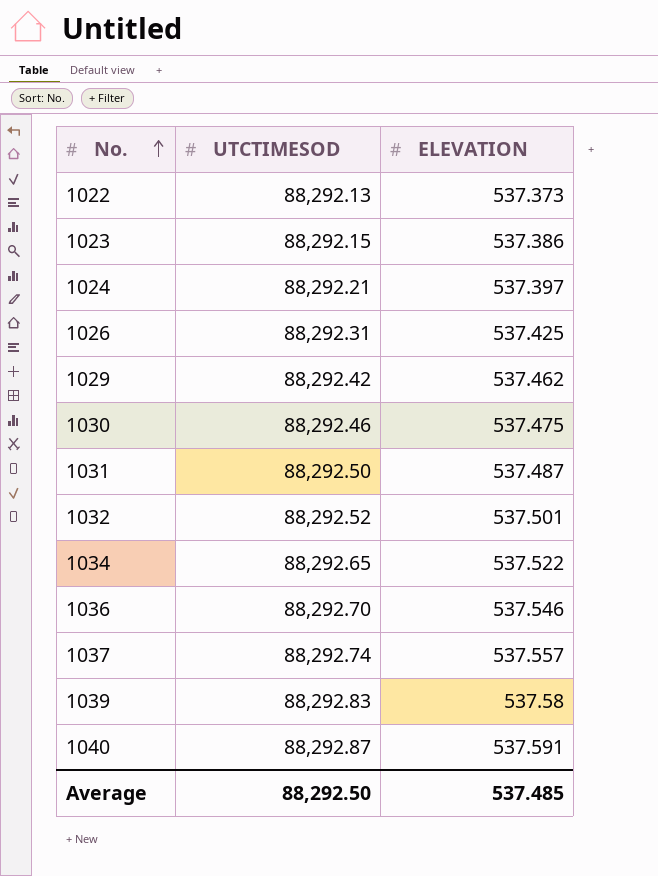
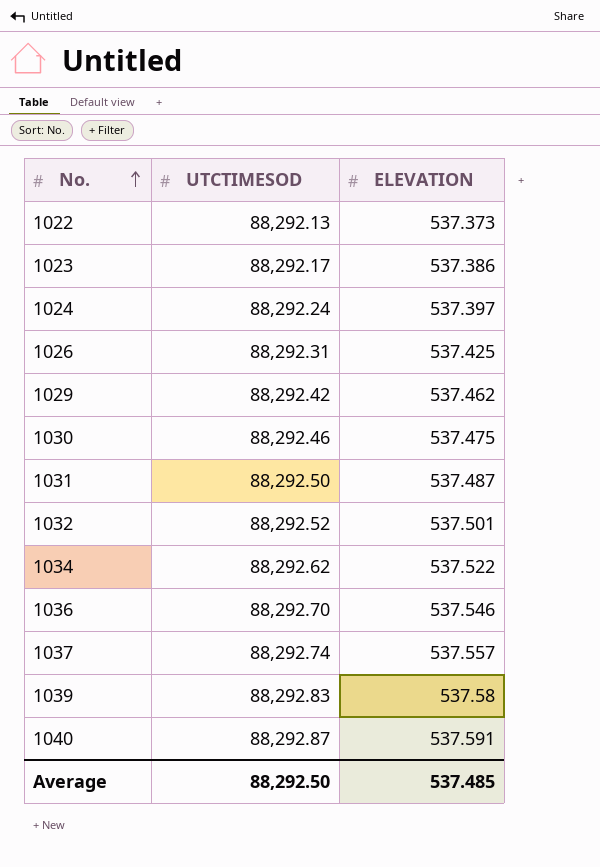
1023 | UTCTIMESOD: 88,292.15 -> 88,292.17
1024 | UTCTIMESOD: 88,292.21 -> 88,292.24
1034 | UTCTIMESOD: 88,292.65 -> 88,292.62

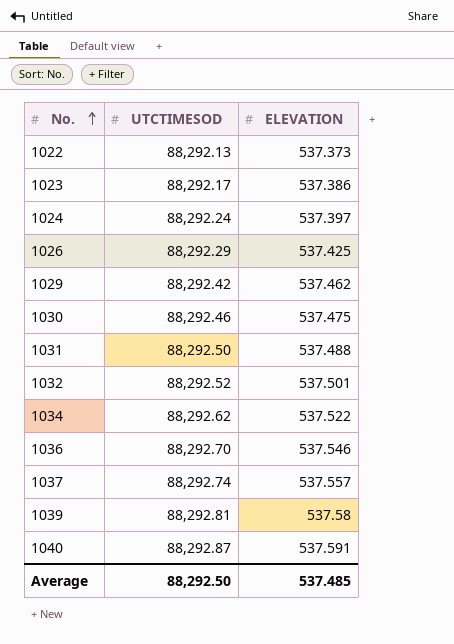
1026 | UTCTIMESOD: 88,292.31 -> 88,292.29
1031 | ELEVATION: 537.487 -> 537.488
1039 | UTCTIMESOD: 88,292.83 -> 88,292.81

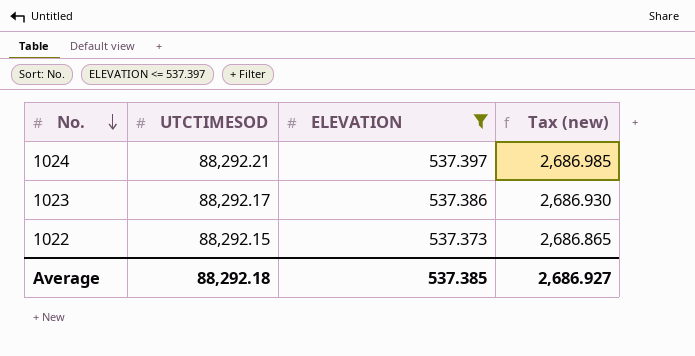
filter: none -> ELEVATION <= 537.397
row order: No. ascending -> No. descending
column Tax (new) | formula: none -> [ELEVATION] * 5
1024 | UTCTIMESOD: 88,292.24 -> 88,292.21
1022 | UTCTIMESOD: 88,292.13 -> 88,292.15
Average | UTCTIMESOD: 88,292.50 -> 88,292.18
Average | ELEVATION: 537.485 -> 537.385

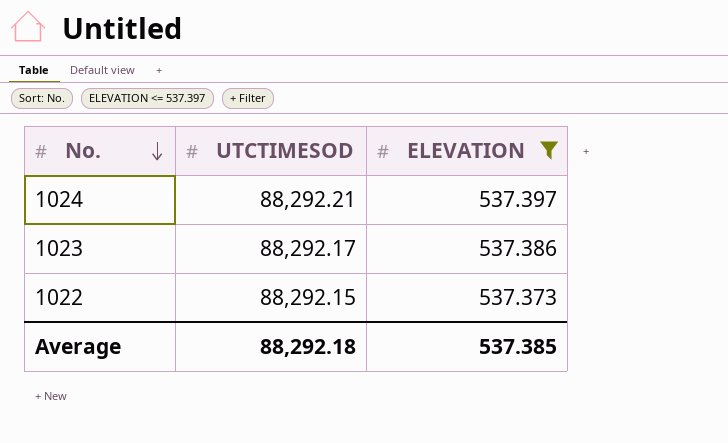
column Tax (new) | formula: [ELEVATION] * 5 -> none

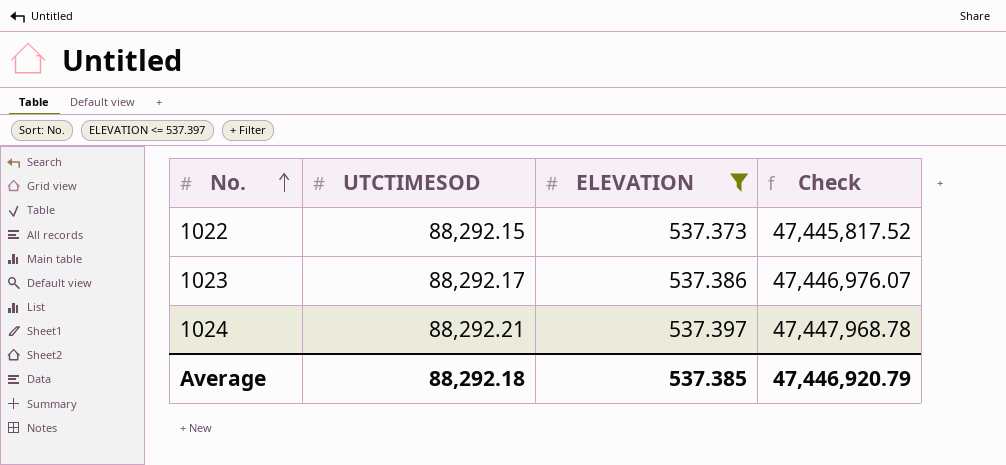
row order: No. descending -> No. ascending
column Check | formula: none -> [UTCTIMESOD] * [ELEVATION]

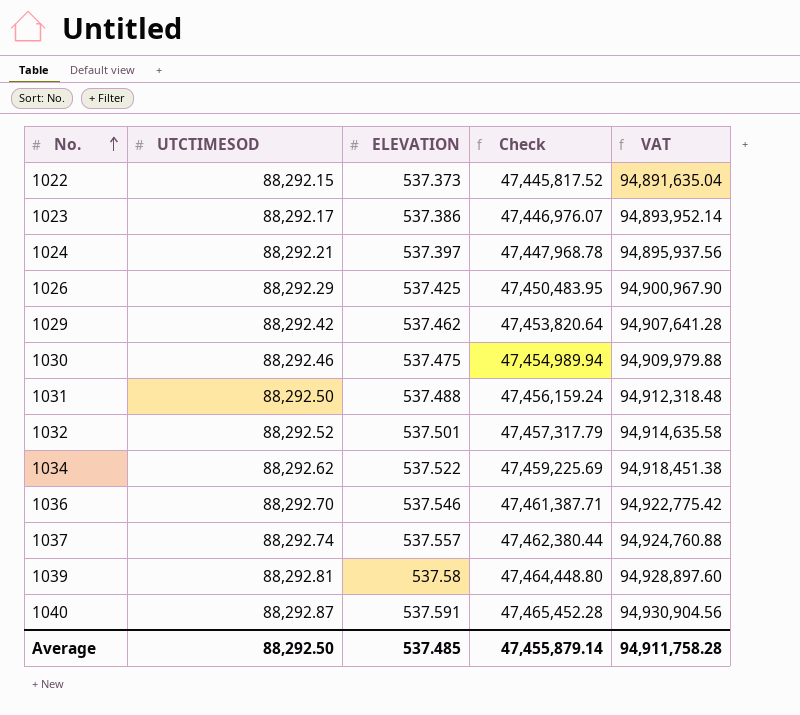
filter: ELEVATION <= 537.397 -> none
column VAT | formula: none -> [Check] * 2
Average | UTCTIMESOD: 88,292.18 -> 88,292.50
Average | ELEVATION: 537.385 -> 537.485
Average | Check: 47,446,920.79 -> 47,455,879.14

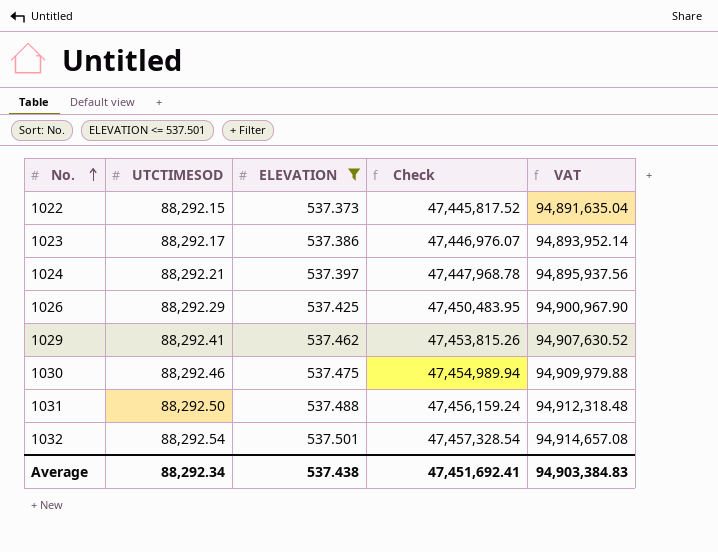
filter: none -> ELEVATION <= 537.501
1029 | UTCTIMESOD: 88,292.42 -> 88,292.41
1029 | Check: 47,453,820.64 -> 47,453,815.26
1029 | VAT: 94,907,641.28 -> 94,907,630.52
1032 | UTCTIMESOD: 88,292.52 -> 88,292.54
1032 | Check: 47,457,317.79 -> 47,457,328.54
1032 | VAT: 94,914,635.58 -> 94,914,657.08
Average | UTCTIMESOD: 88,292.50 -> 88,292.34
Average | ELEVATION: 537.485 -> 537.438
Average | Check: 47,455,879.14 -> 47,451,692.41
Average | VAT: 94,911,758.28 -> 94,903,384.83

